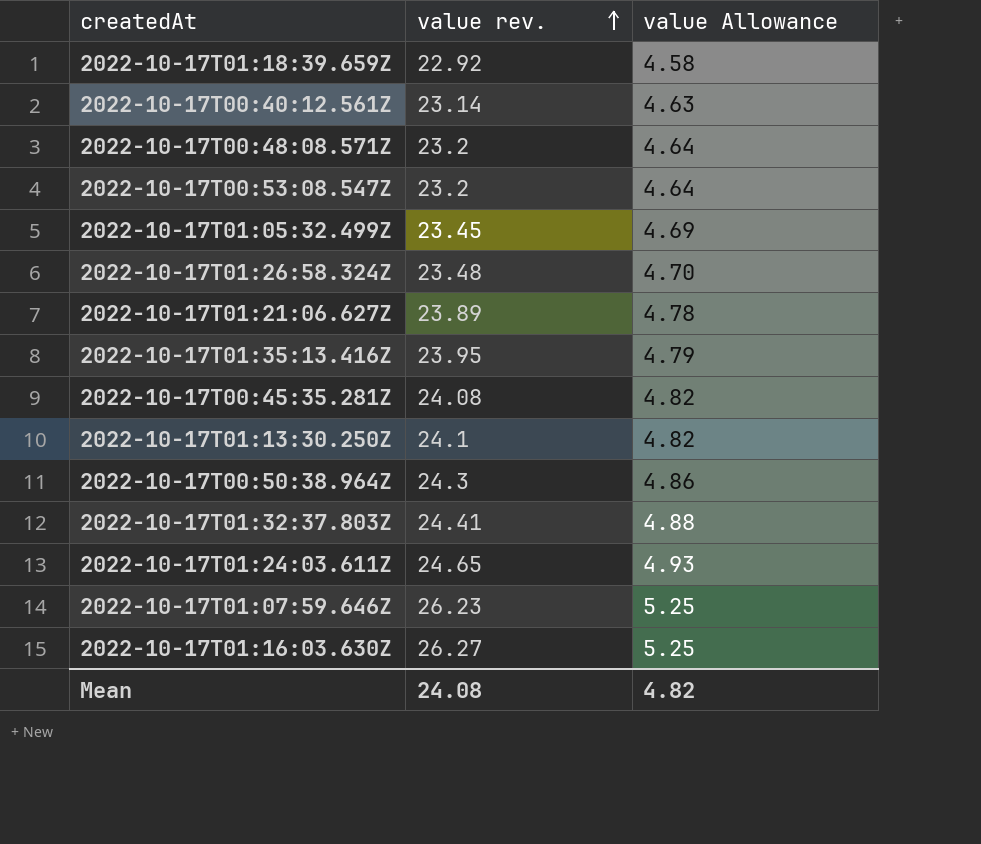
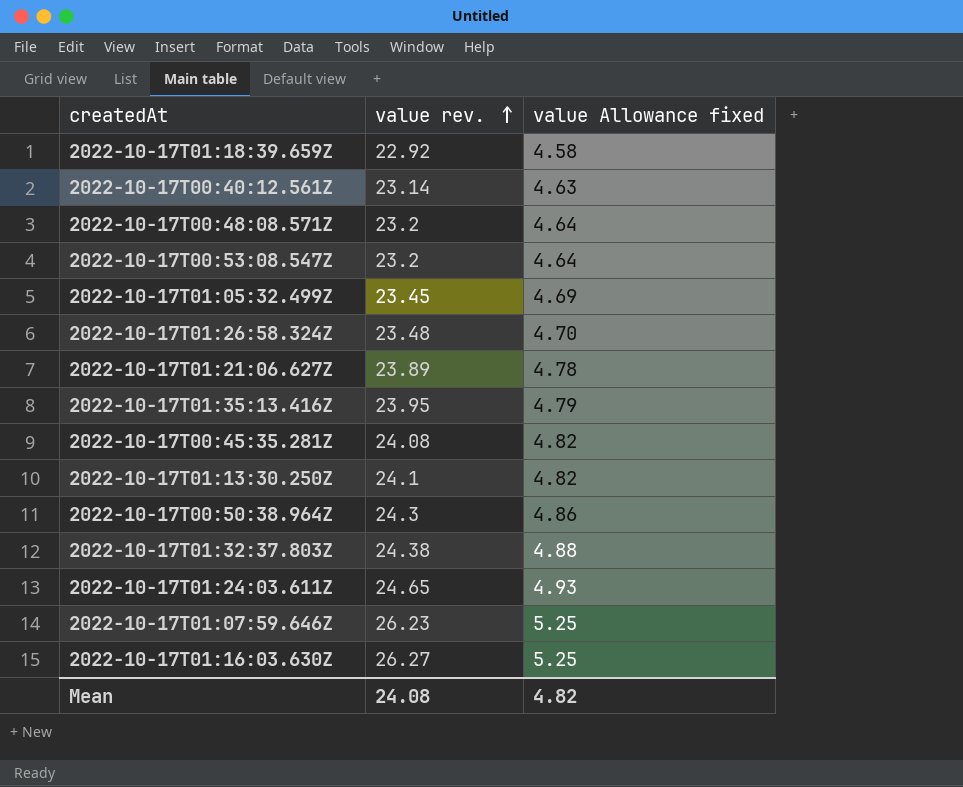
column name: value Allowance -> value Allowance fixed
2022-10-17T01:32:37.803Z | value rev.: 24.41 -> 24.38

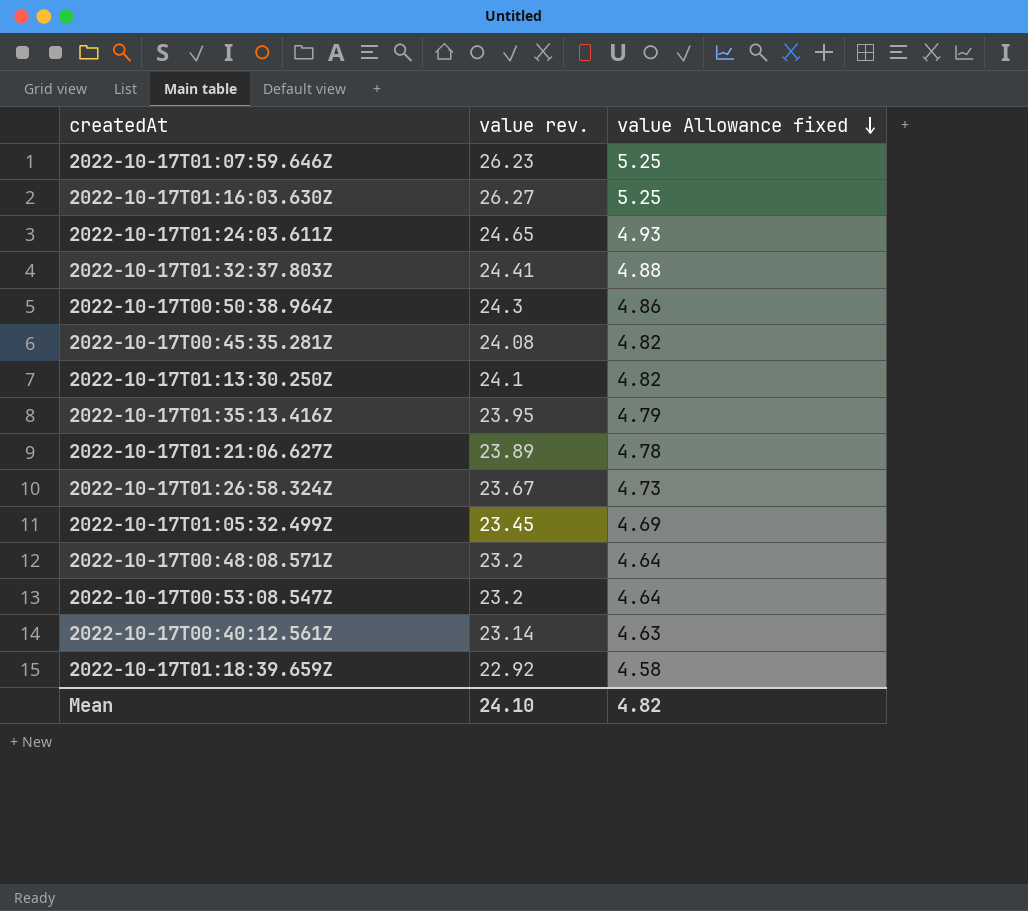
row order: value rev. ascending -> value Allowance fixed descending
2022-10-17T01:32:37.803Z | value rev.: 24.38 -> 24.41
2022-10-17T01:26:58.324Z | value rev.: 23.48 -> 23.67
2022-10-17T01:26:58.324Z | value Allowance fixed: 4.70 -> 4.73
Mean | value rev.: 24.08 -> 24.10

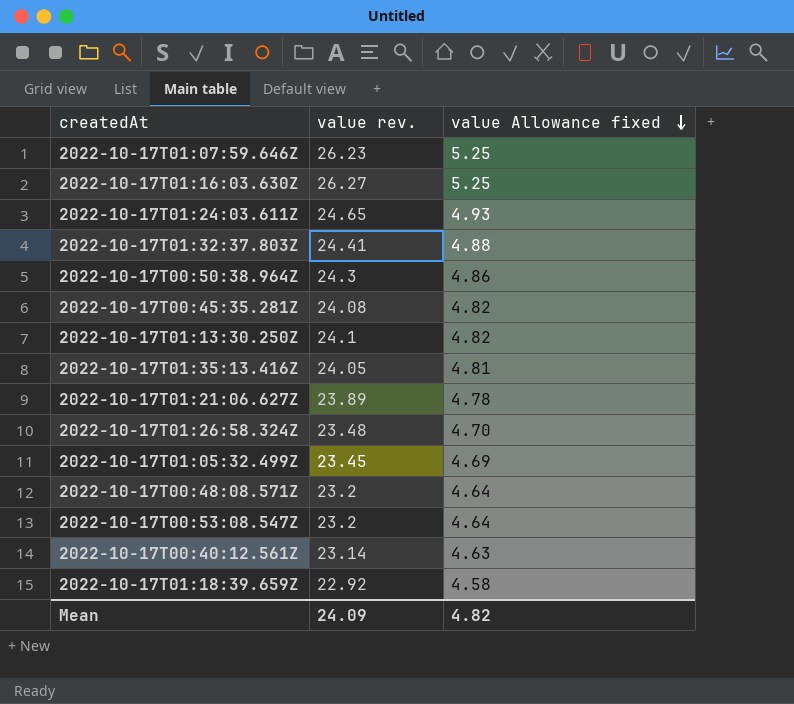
2022-10-17T01:35:13.416Z | value rev.: 23.95 -> 24.05
2022-10-17T01:35:13.416Z | value Allowance fixed: 4.79 -> 4.81
2022-10-17T01:26:58.324Z | value rev.: 23.67 -> 23.48
2022-10-17T01:26:58.324Z | value Allowance fixed: 4.73 -> 4.70
Mean | value rev.: 24.10 -> 24.09

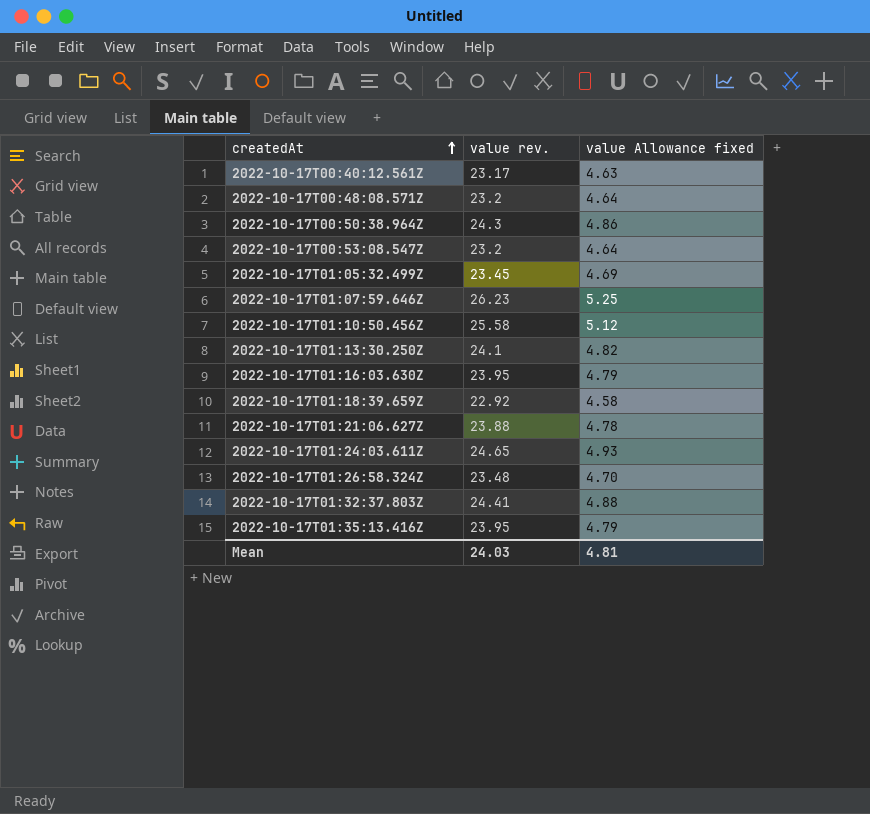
row order: value Allowance fixed descending -> createdAt ascending
row 2022-10-17T00:45:35.281Z: 24.08 | 4.82 -> none
2022-10-17T00:40:12.561Z | value rev.: 23.14 -> 23.17
row 2022-10-17T01:10:50.456Z: none -> 25.58 | 5.12
2022-10-17T01:16:03.630Z | value rev.: 26.27 -> 23.95
2022-10-17T01:16:03.630Z | value Allowance fixed: 5.25 -> 4.79
2022-10-17T01:21:06.627Z | value rev.: 23.89 -> 23.88
2022-10-17T01:35:13.416Z | value rev.: 24.05 -> 23.95
2022-10-17T01:35:13.416Z | value Allowance fixed: 4.81 -> 4.79
Mean | value rev.: 24.09 -> 24.03
Mean | value Allowance fixed: 4.82 -> 4.81

